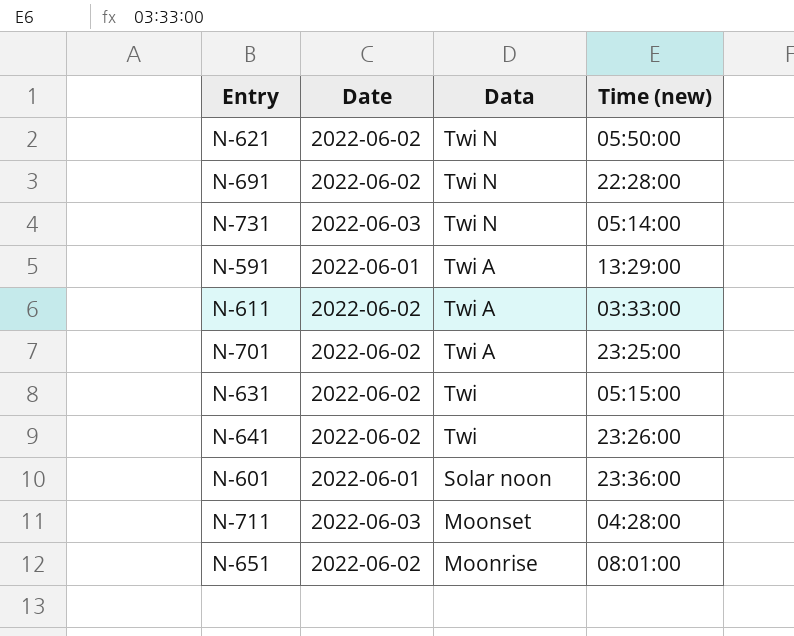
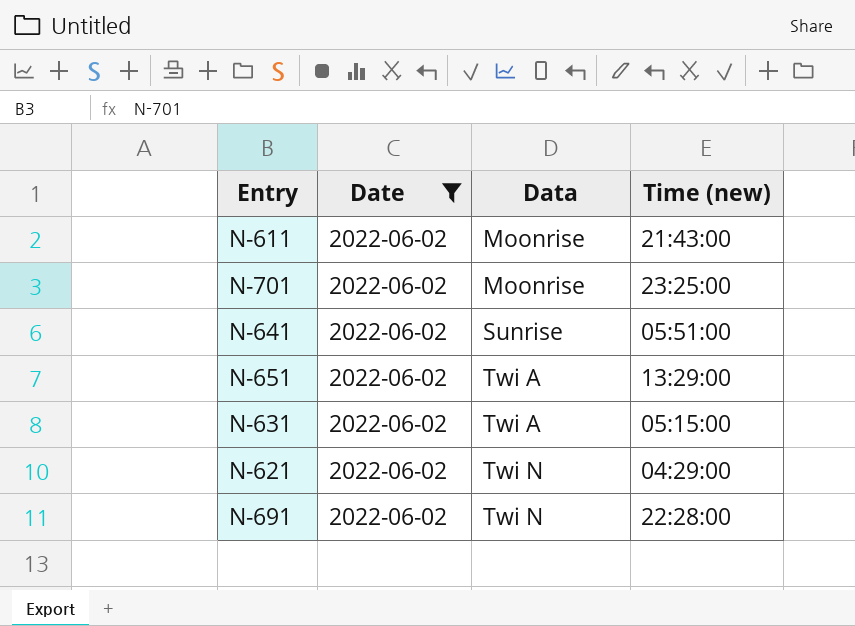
filter: none -> Date = 2022-06-02
row order: Data descending -> Data ascending
N-611 | Data: Twi A -> Moonrise
N-611 | Time (new): 03:33:00 -> 21:43:00
N-701 | Data: Twi A -> Moonrise
N-641 | Data: Twi -> Sunrise
N-641 | Time (new): 23:26:00 -> 05:51:00
N-651 | Data: Moonrise -> Twi A
N-651 | Time (new): 08:01:00 -> 13:29:00
N-631 | Data: Twi -> Twi A
N-621 | Time (new): 05:50:00 -> 04:29:00

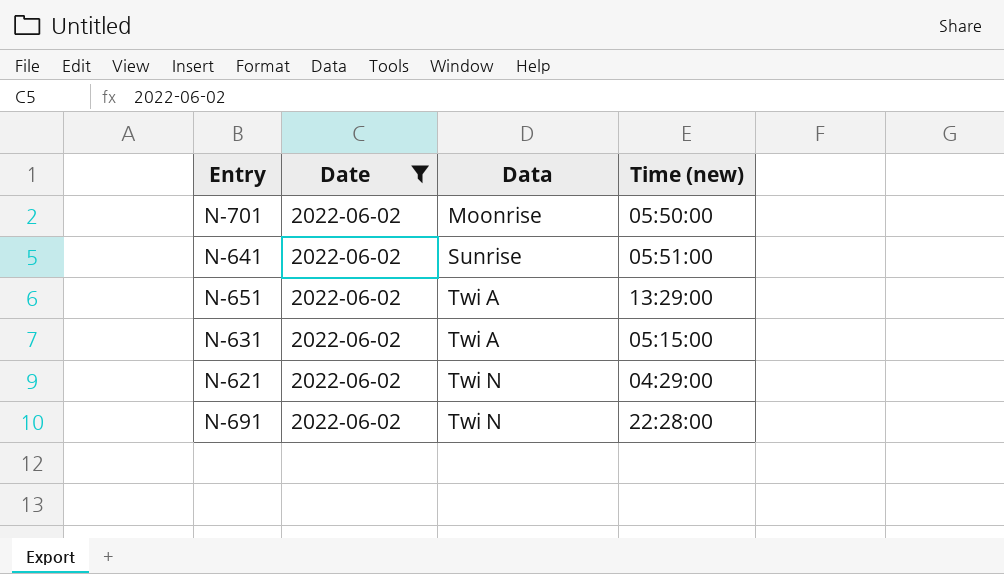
row N-611: 2022-06-02 | Moonrise | 21:43:00 -> none
N-701 | Time (new): 23:25:00 -> 05:50:00

